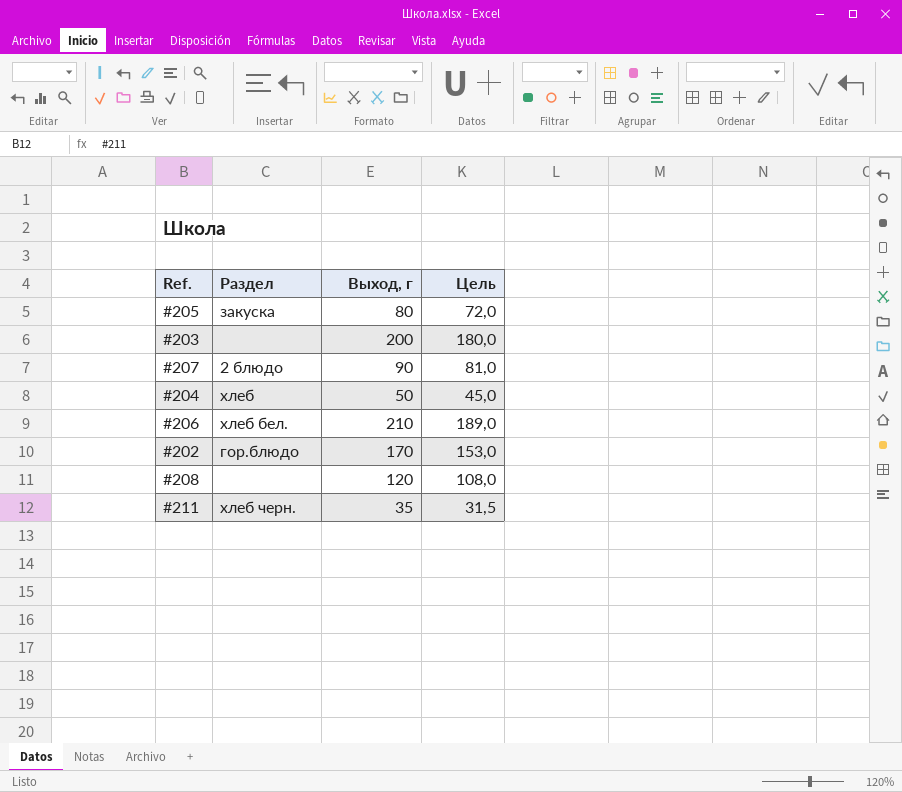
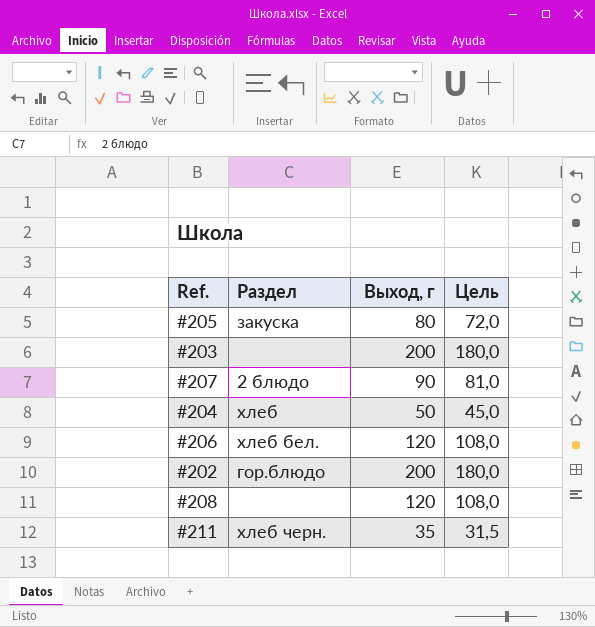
#206 | Выход, г: 210 -> 120
#206 | Цель: 189,0 -> 108,0
#202 | Выход, г: 170 -> 200
#202 | Цель: 153,0 -> 180,0

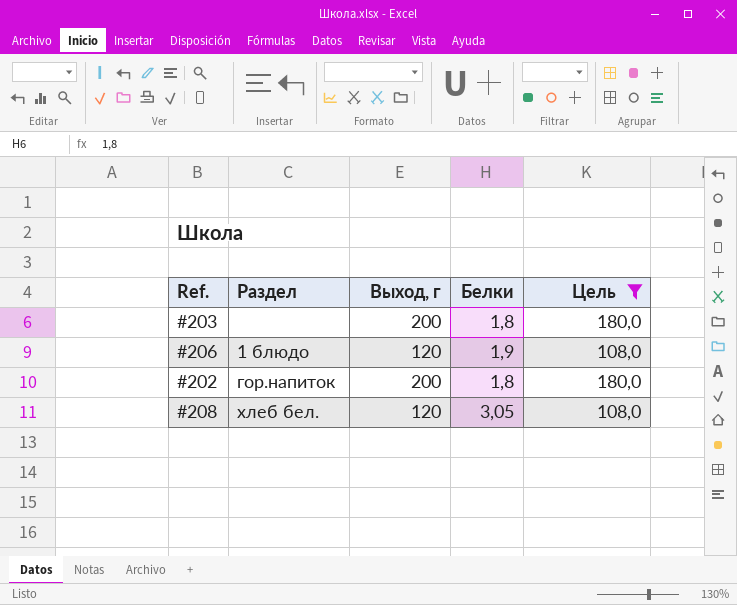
filter: none -> Цель >= 108,0
column Белки | position: none -> 4
#206 | Раздел: хлеб бел. -> 1 блюдо
#202 | Раздел: гор.блюдо -> гор.напиток
#208 | Раздел: none -> хлеб бел.

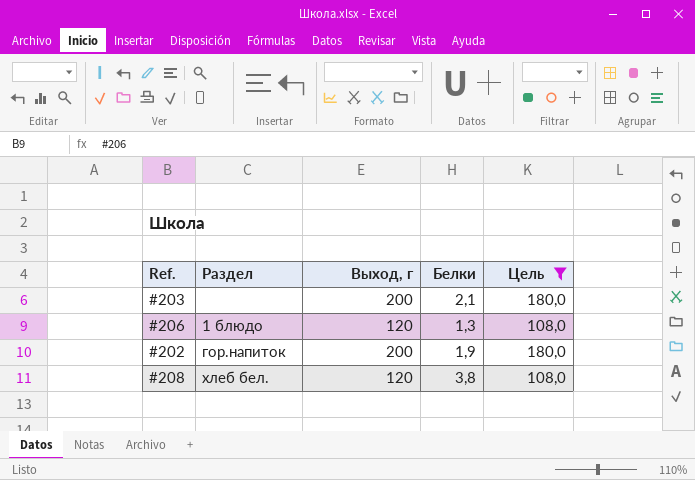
#203 | Белки: 1,8 -> 2,1
#206 | Белки: 1,9 -> 1,3
#202 | Белки: 1,8 -> 1,9
#208 | Белки: 3,05 -> 3,8

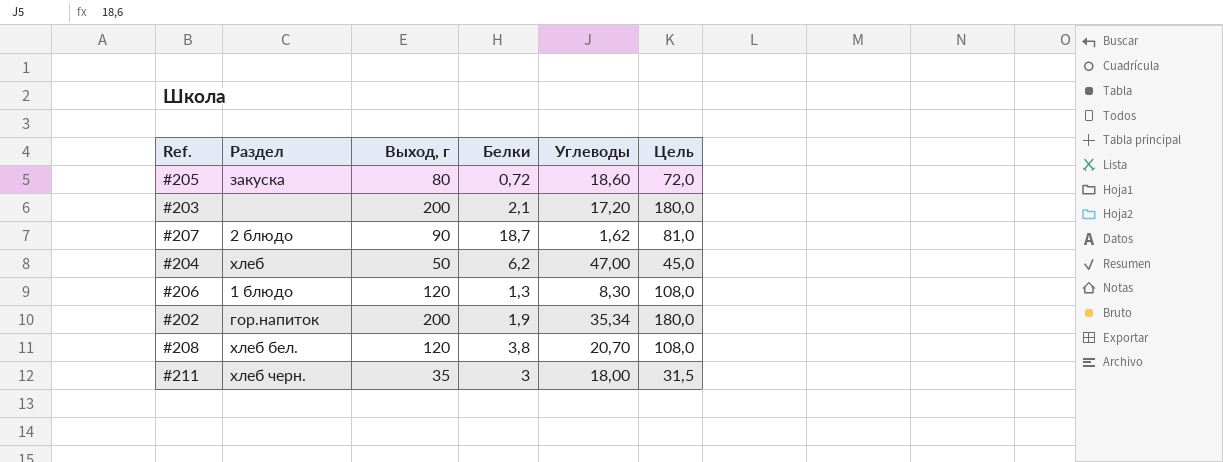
filter: Цель >= 108,0 -> none
column Углеводы | position: none -> 5

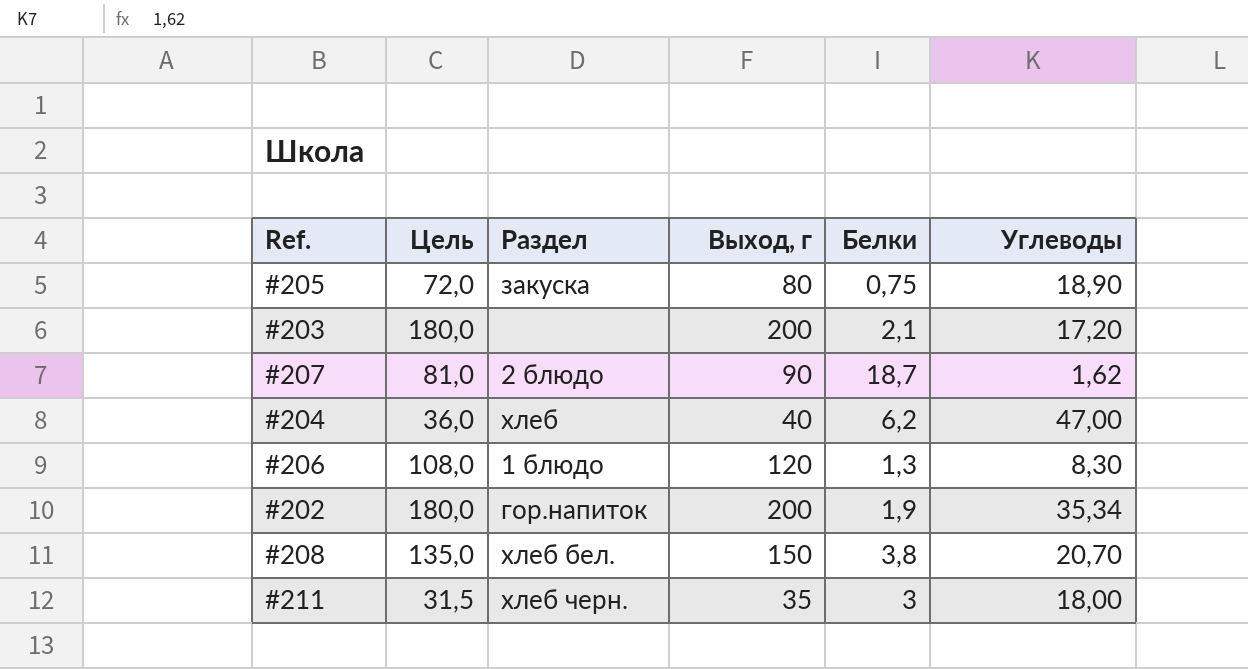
column Цель | position: 6 -> 2
#205 | Белки: 0,72 -> 0,75
#205 | Углеводы: 18,60 -> 18,90
#204 | Цель: 45,0 -> 36,0
#204 | Выход, г: 50 -> 40
#208 | Цель: 108,0 -> 135,0
#208 | Выход, г: 120 -> 150

